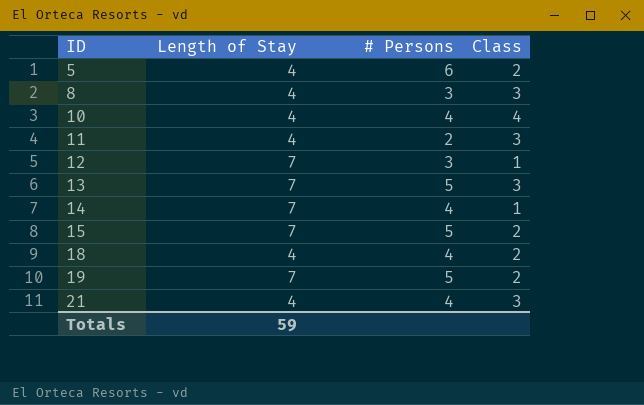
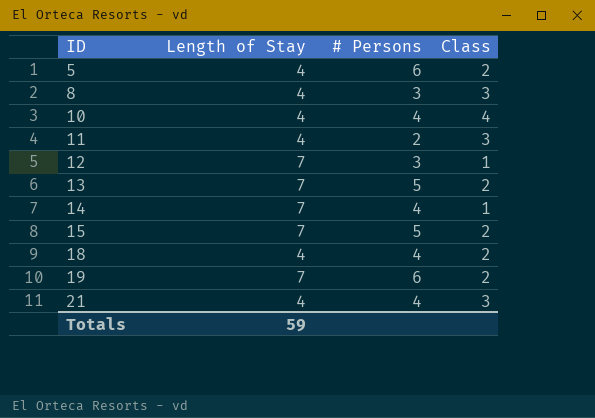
13 | Class: 3 -> 2
19 | # Persons: 5 -> 6

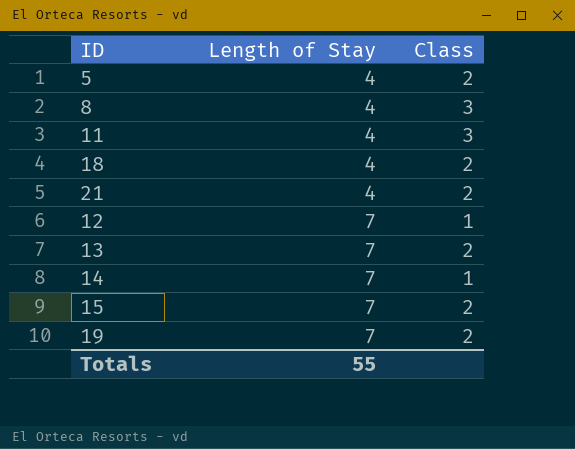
row order: ID ascending -> Length of Stay ascending
column # Persons | position: 3 -> none
row 10: 4 | 4 | 4 -> none
21 | Class: 3 -> 2
Totals | Length of Stay: 59 -> 55

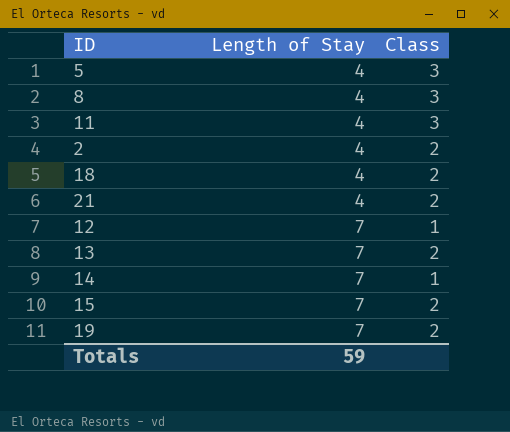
5 | Class: 2 -> 3
row 2: none -> 4 | 2
Totals | Length of Stay: 55 -> 59

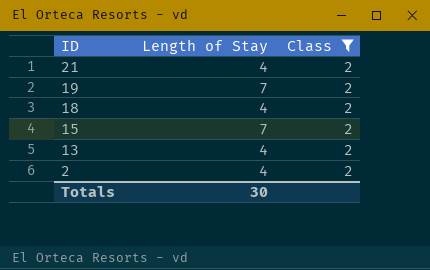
filter: none -> Class = 2
row order: Length of Stay ascending -> ID descending
13 | Length of Stay: 7 -> 4
Totals | Length of Stay: 59 -> 30

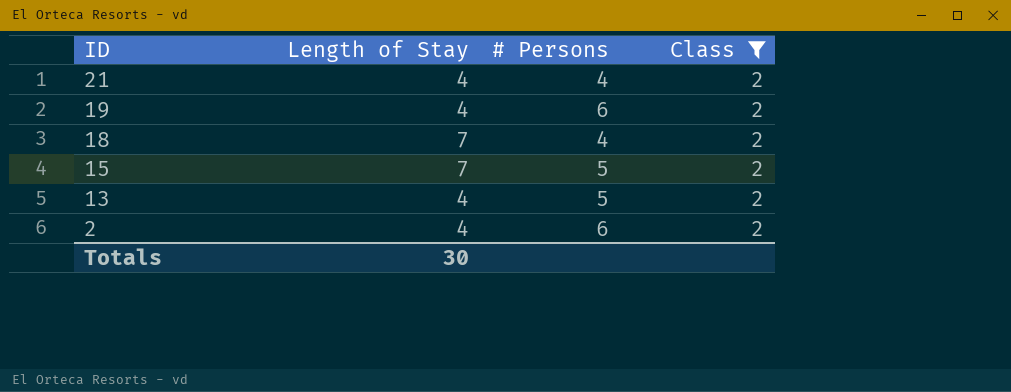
column # Persons | position: none -> 3
19 | Length of Stay: 7 -> 4
18 | Length of Stay: 4 -> 7

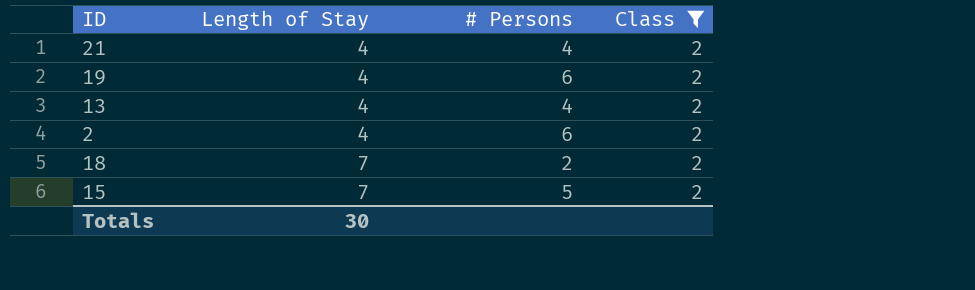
row order: ID descending -> Length of Stay ascending
13 | # Persons: 5 -> 4
18 | # Persons: 4 -> 2

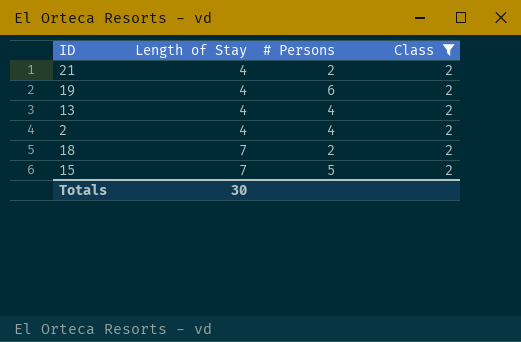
21 | # Persons: 4 -> 2
2 | # Persons: 6 -> 4

